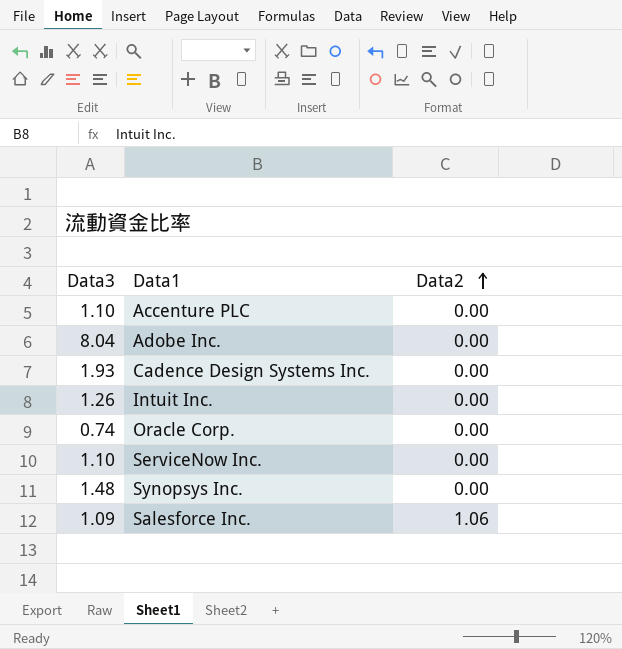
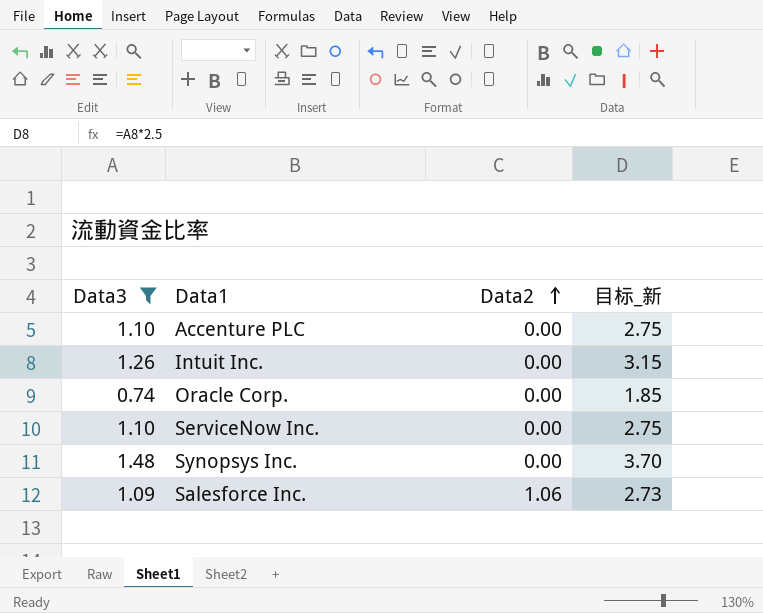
filter: none -> Data3 <= 1.48
column 目标_新 | formula: none -> [Data3] * 2.5

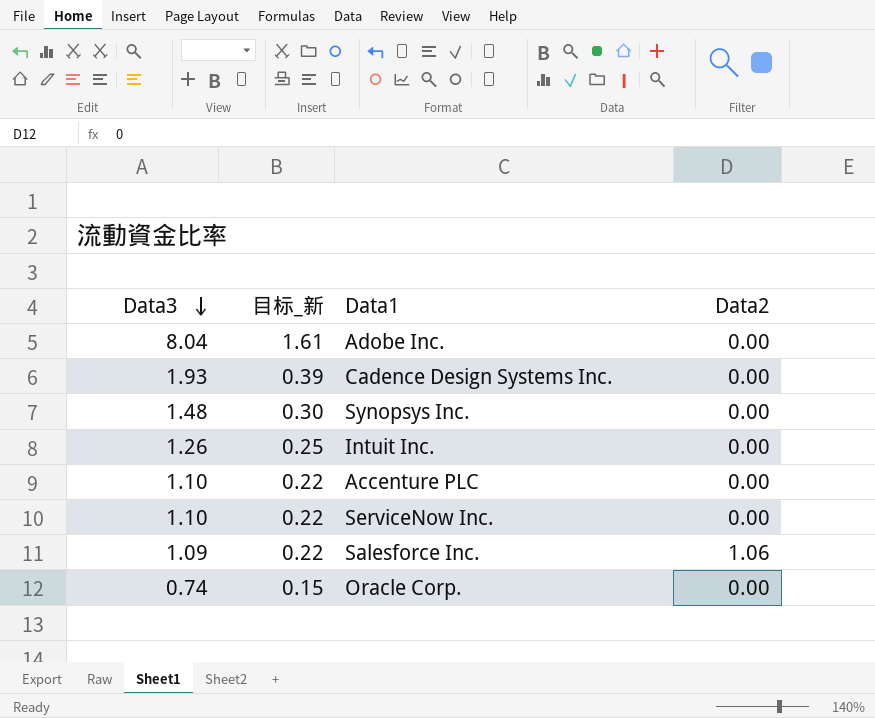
filter: Data3 <= 1.48 -> none
row order: Data2 ascending -> Data3 descending
column 目标_新 | formula: [Data3] * 2.5 -> [Data3] * 0.2
column 目标_新 | position: 4 -> 2

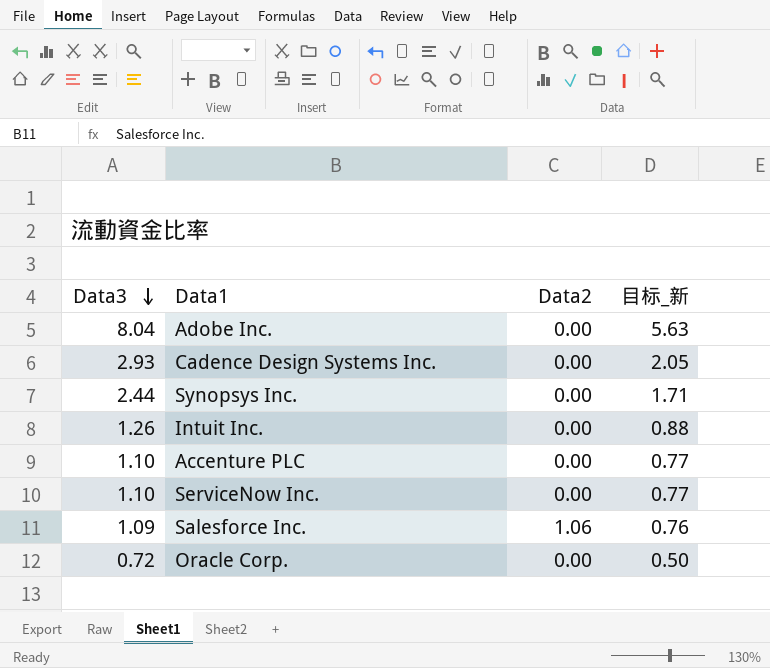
column 目标_新 | formula: [Data3] * 0.2 -> [Data3] * 0.7
column 目标_新 | position: 2 -> 4
Cadence Design Systems Inc. | Data3: 1.93 -> 2.93
Synopsys Inc. | Data3: 1.48 -> 2.44
Oracle Corp. | Data3: 0.74 -> 0.72

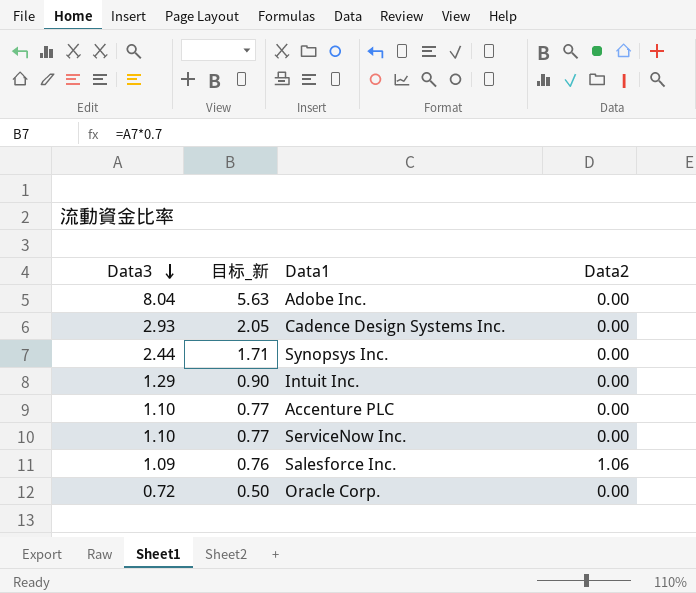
column 目标_新 | position: 4 -> 2
Intuit Inc. | Data3: 1.26 -> 1.29
Intuit Inc. | 目标_新: 0.88 -> 0.90

